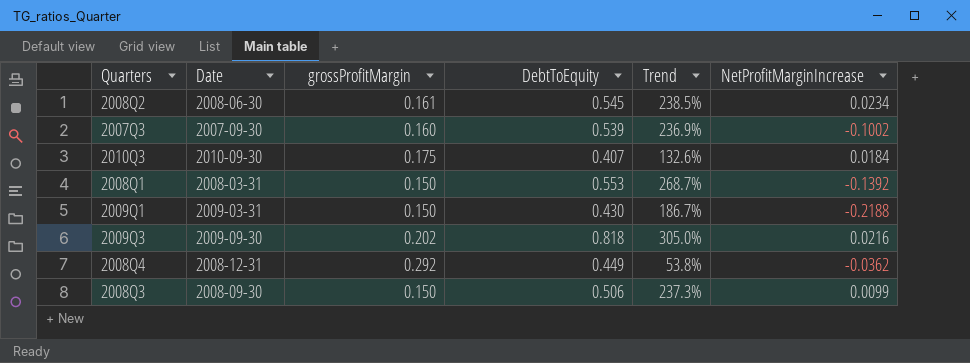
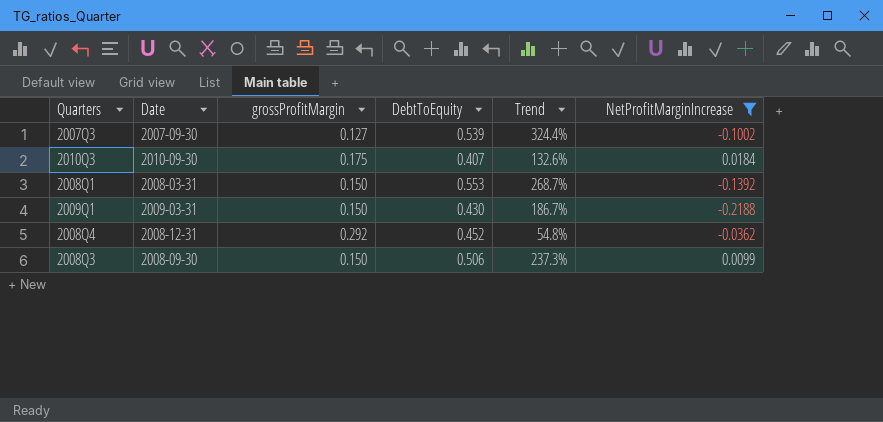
filter: none -> NetProfitMarginIncrease <= 0.0184
2007Q3 | grossProfitMargin: 0.160 -> 0.127
2007Q3 | Trend: 236.9% -> 324.4%
2008Q4 | DebtToEquity: 0.449 -> 0.452
2008Q4 | Trend: 53.8% -> 54.8%

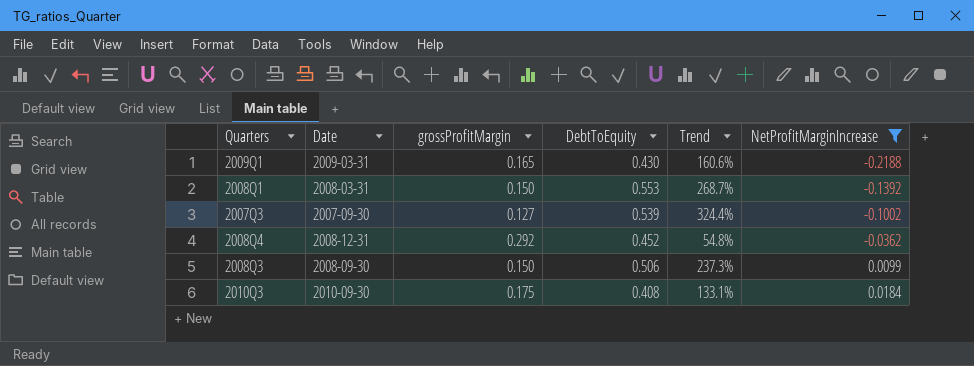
row order: none -> NetProfitMarginIncrease ascending
2009Q1 | grossProfitMargin: 0.150 -> 0.165
2009Q1 | Trend: 186.7% -> 160.6%
2010Q3 | DebtToEquity: 0.407 -> 0.408
2010Q3 | Trend: 132.6% -> 133.1%

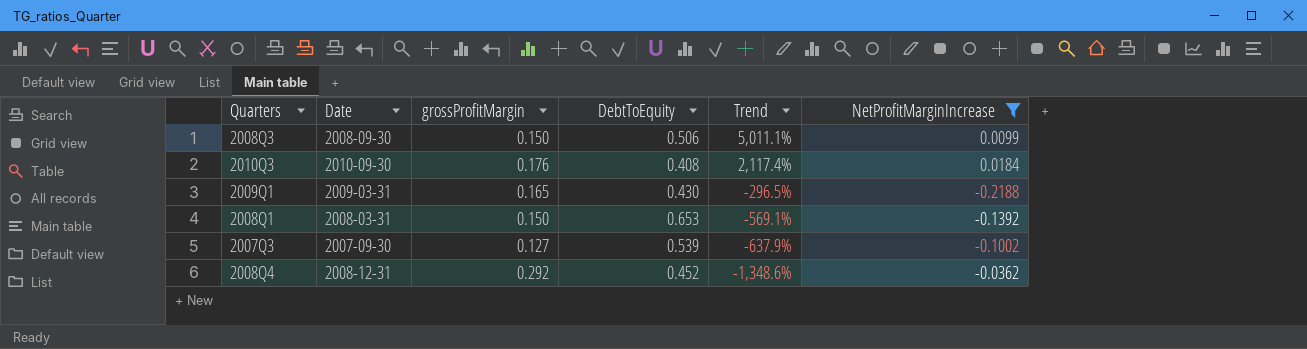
row order: NetProfitMarginIncrease ascending -> Trend descending
column Trend | formula: ([DebtToEquity] - [grossProfitMargin]) / [grossProfitMargin] -> ([DebtToEquity] - [NetProfitMarginIncrease]) / [NetProfitMarginIncrease]
2010Q3 | grossProfitMargin: 0.175 -> 0.176
2008Q1 | DebtToEquity: 0.553 -> 0.653

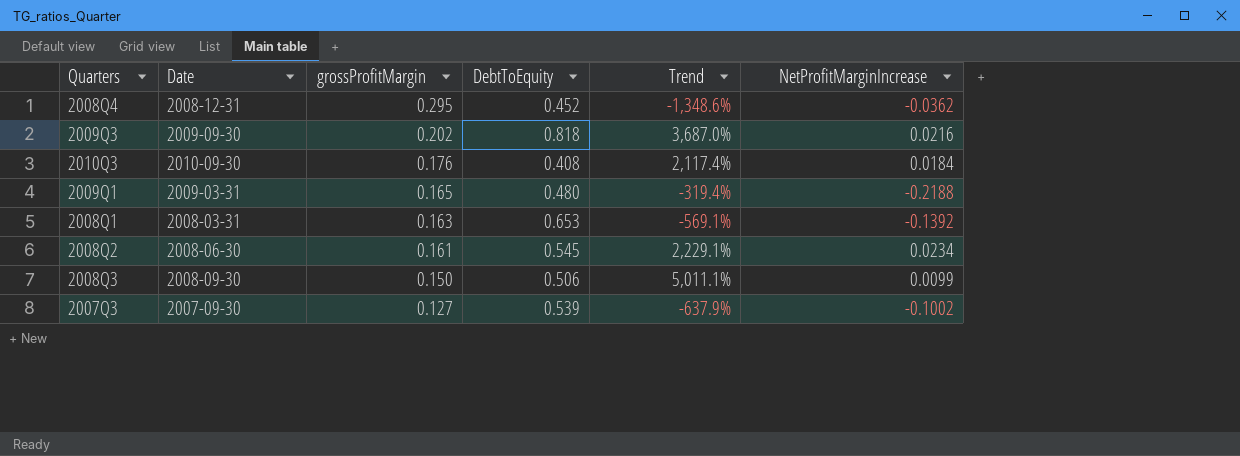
filter: NetProfitMarginIncrease <= 0.0184 -> none
row order: Trend descending -> grossProfitMargin descending
2008Q4 | grossProfitMargin: 0.292 -> 0.295
2009Q1 | DebtToEquity: 0.430 -> 0.480
2009Q1 | Trend: -296.5% -> -319.4%
2008Q1 | grossProfitMargin: 0.150 -> 0.163

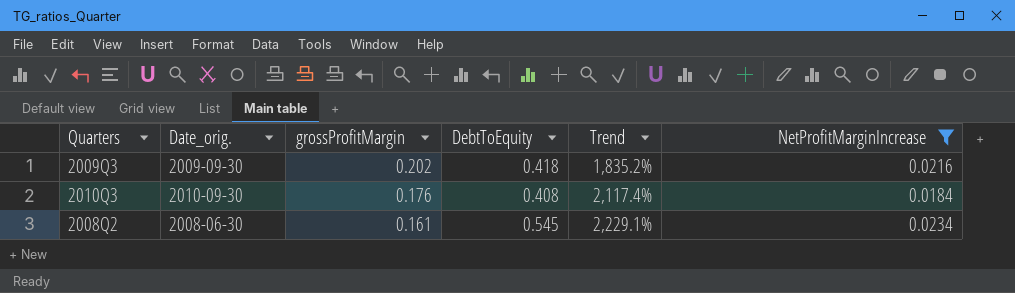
filter: none -> NetProfitMarginIncrease >= 0.0184
column name: Date -> Date_orig.
2009Q3 | DebtToEquity: 0.818 -> 0.418
2009Q3 | Trend: 3,687.0% -> 1,835.2%

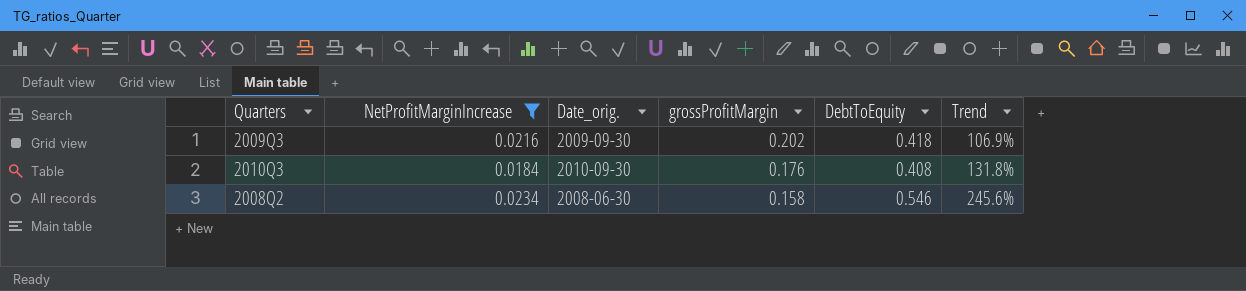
column NetProfitMarginIncrease | position: 6 -> 2
column Trend | formula: ([DebtToEquity] - [NetProfitMarginIncrease]) / [NetProfitMarginIncrease] -> ([DebtToEquity] - [grossProfitMargin]) / [grossProfitMargin]
2008Q2 | grossProfitMargin: 0.161 -> 0.158
2008Q2 | DebtToEquity: 0.545 -> 0.546

